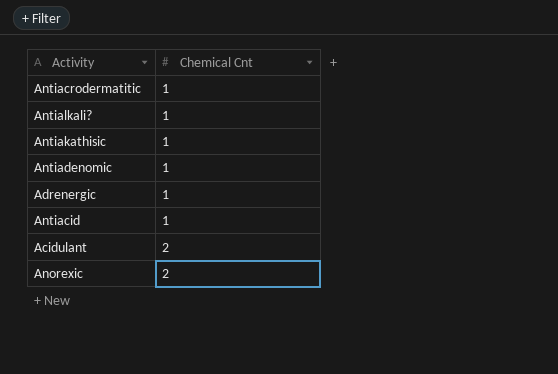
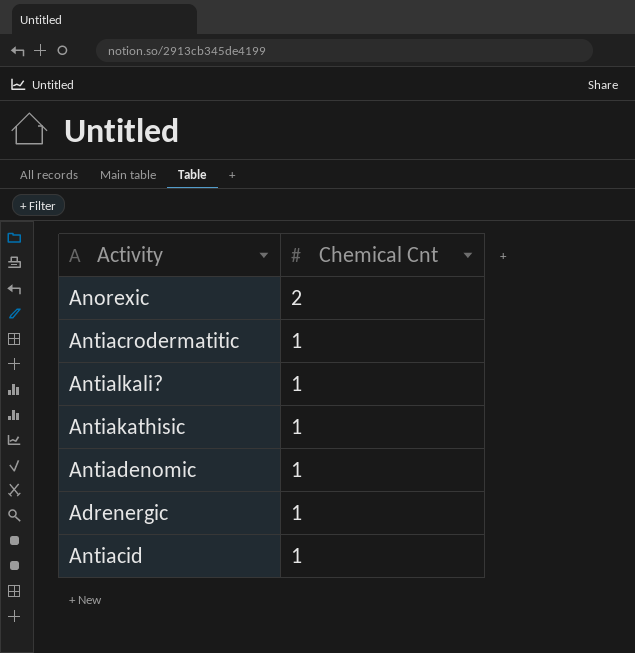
row order: Chemical Cnt ascending -> Chemical Cnt descending
row Acidulant: 2 -> none

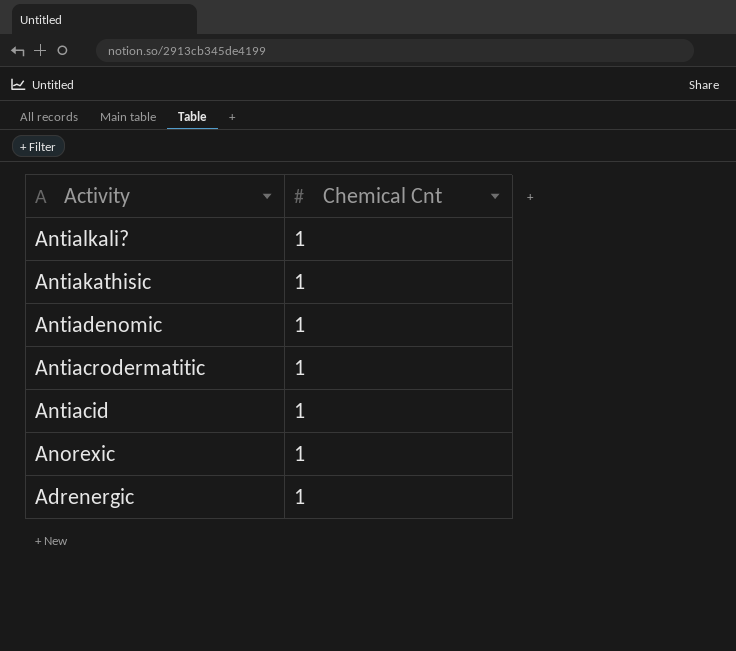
row order: Chemical Cnt descending -> Activity descending
Anorexic | Chemical Cnt: 2 -> 1

